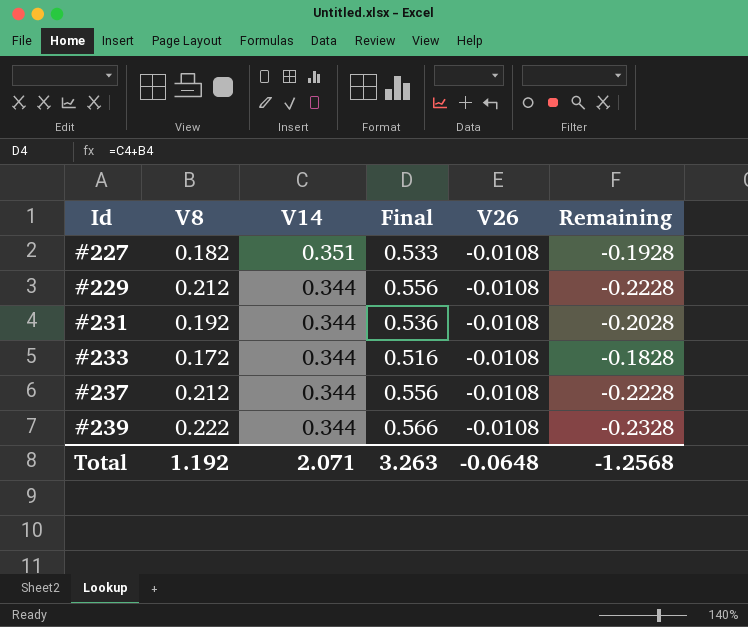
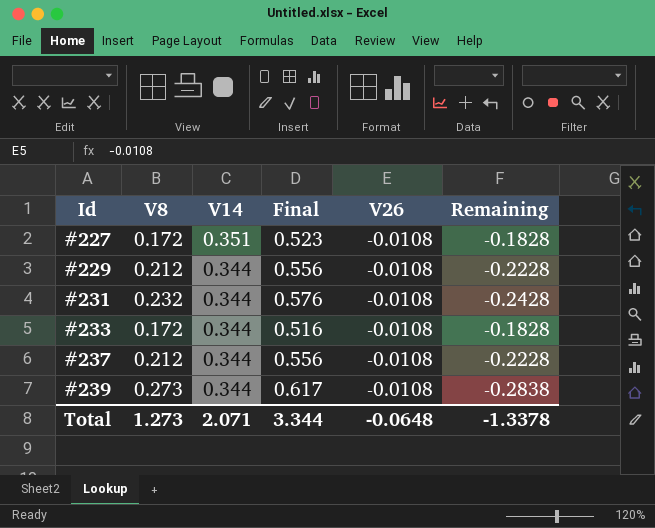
#227 | V8: 0.182 -> 0.172
#227 | Final: 0.533 -> 0.523
#227 | Remaining: -0.1928 -> -0.1828
#231 | V8: 0.192 -> 0.232
#231 | Final: 0.536 -> 0.576
#231 | Remaining: -0.2028 -> -0.2428
#239 | V8: 0.222 -> 0.273
#239 | Final: 0.566 -> 0.617
#239 | Remaining: -0.2328 -> -0.2838
Total | V8: 1.192 -> 1.273
Total | Final: 3.263 -> 3.344
Total | Remaining: -1.2568 -> -1.3378

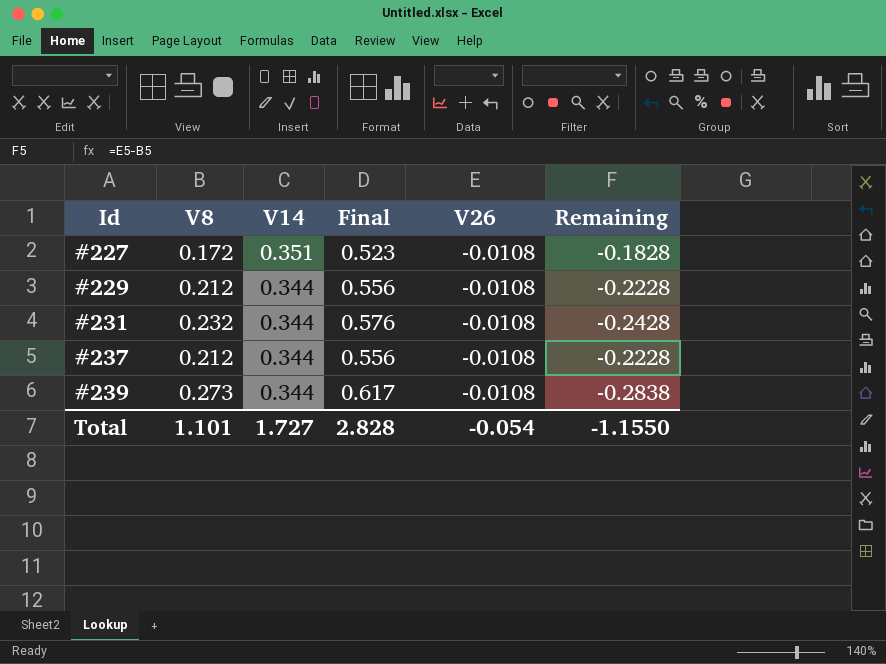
row #233: 0.172 | 0.344 | 0.516 | -0.0108 | -0.1828 -> none
Total | V8: 1.273 -> 1.101
Total | V14: 2.071 -> 1.727
Total | Final: 3.344 -> 2.828
Total | V26: -0.0648 -> -0.054
Total | Remaining: -1.3378 -> -1.1550

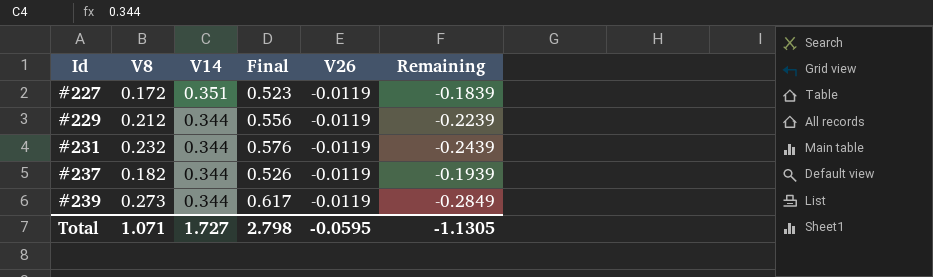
#227 | V26: -0.0108 -> -0.0119
#227 | Remaining: -0.1828 -> -0.1839
#229 | V26: -0.0108 -> -0.0119
#229 | Remaining: -0.2228 -> -0.2239
#231 | V26: -0.0108 -> -0.0119
#231 | Remaining: -0.2428 -> -0.2439
#237 | V8: 0.212 -> 0.182
#237 | Final: 0.556 -> 0.526
#237 | V26: -0.0108 -> -0.0119
#237 | Remaining: -0.2228 -> -0.1939
#239 | V26: -0.0108 -> -0.0119
#239 | Remaining: -0.2838 -> -0.2849
Total | V8: 1.101 -> 1.071
Total | Final: 2.828 -> 2.798
Total | V26: -0.054 -> -0.0595
Total | Remaining: -1.1550 -> -1.1305

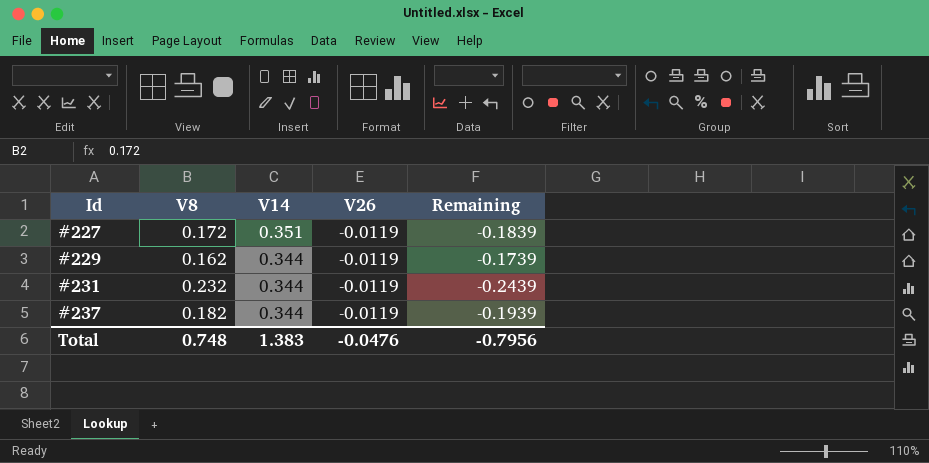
column Final | formula: [V8] + [V14] -> none
row #239: 0.273 | 0.344 | 0.617 | -0.0119 | -0.2849 -> none
#229 | V8: 0.212 -> 0.162
#229 | Remaining: -0.2239 -> -0.1739
Total | V8: 1.071 -> 0.748
Total | V14: 1.727 -> 1.383
Total | V26: -0.0595 -> -0.0476
Total | Remaining: -1.1305 -> -0.7956

